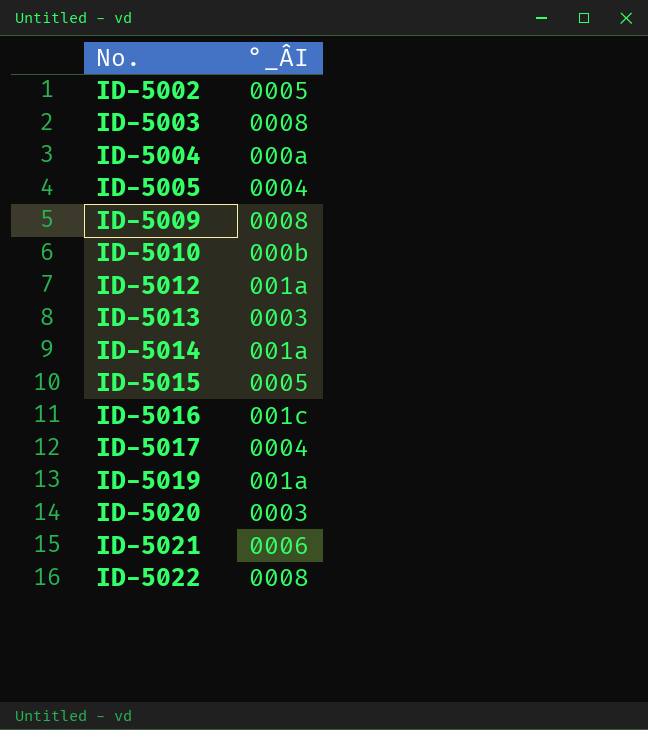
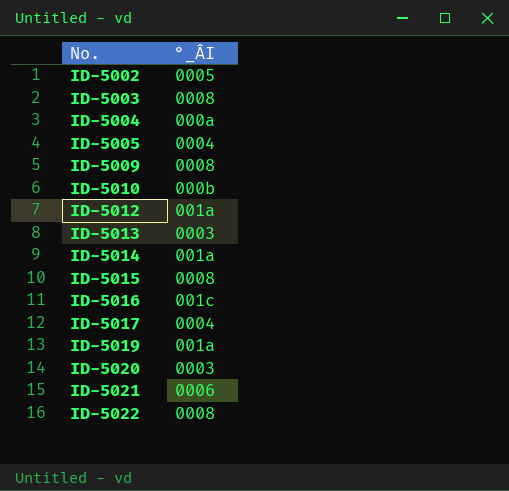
ID-5015 | °_ÂI: 0005 -> 0008

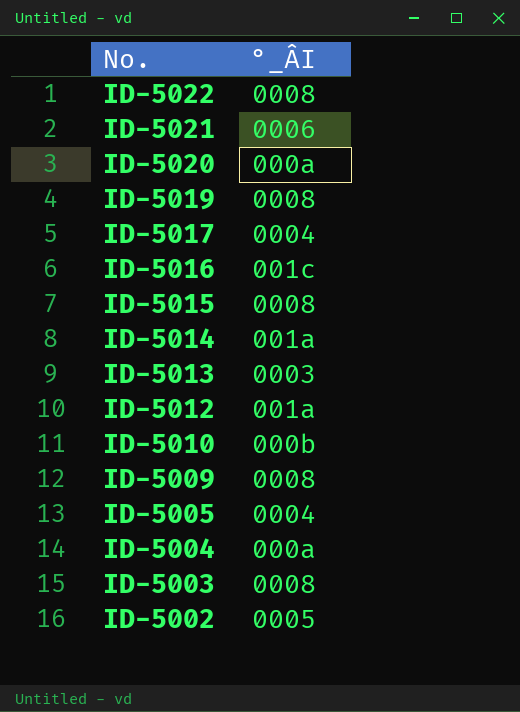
row order: No. ascending -> No. descending
ID-5020 | °_ÂI: 0003 -> 000a
ID-5019 | °_ÂI: 001a -> 0008

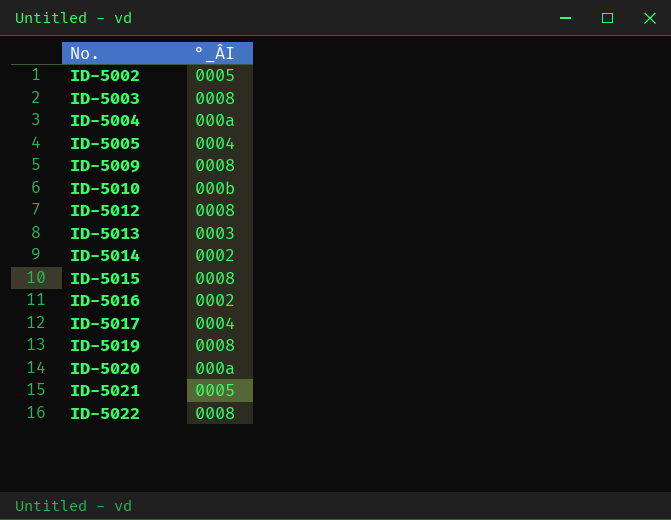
row order: No. descending -> No. ascending
ID-5012 | °_ÂI: 001a -> 0008
ID-5014 | °_ÂI: 001a -> 0002
ID-5016 | °_ÂI: 001c -> 0002
ID-5021 | °_ÂI: 0006 -> 0005

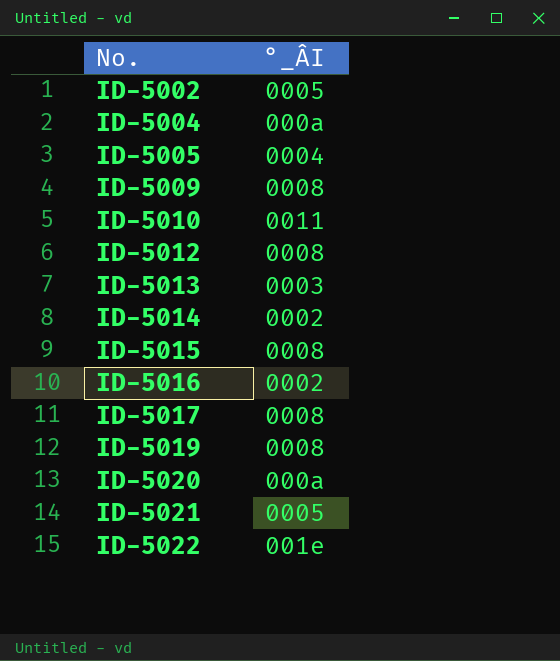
row ID-5003: 0008 -> none
ID-5010 | °_ÂI: 000b -> 0011
ID-5017 | °_ÂI: 0004 -> 0008
ID-5022 | °_ÂI: 0008 -> 001e

